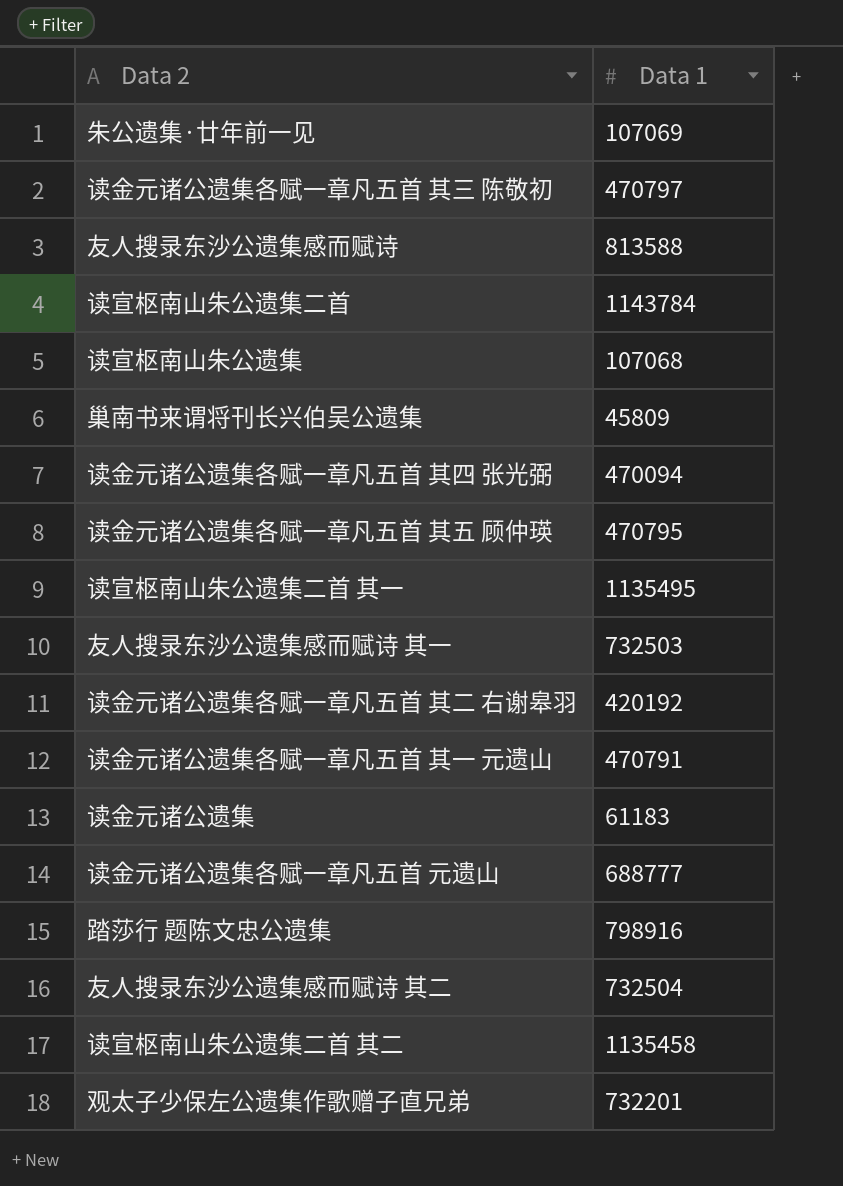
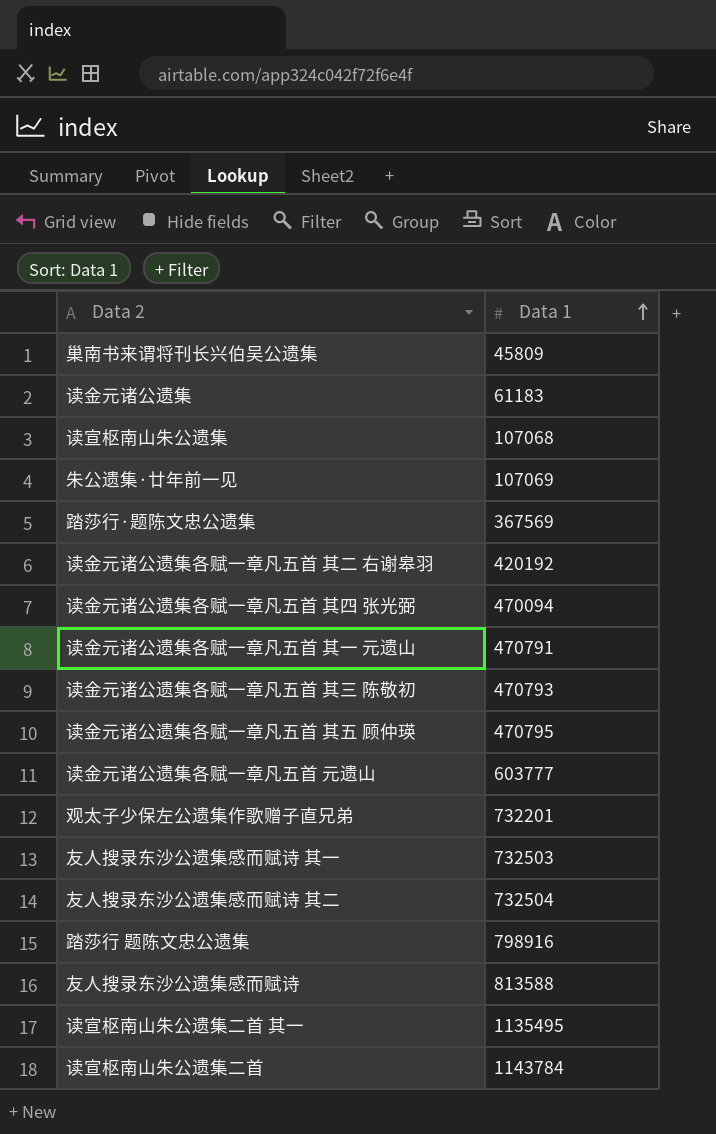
row order: none -> Data 1 ascending
row 读宣枢南山朱公遗集二首 其二: 1135458 -> none
row 踏莎行·题陈文忠公遗集: none -> 367569
读金元诸公遗集各赋一章凡五首 其三 陈敬初 | Data 1: 470797 -> 470793
读金元诸公遗集各赋一章凡五首 元遗山 | Data 1: 688777 -> 603777

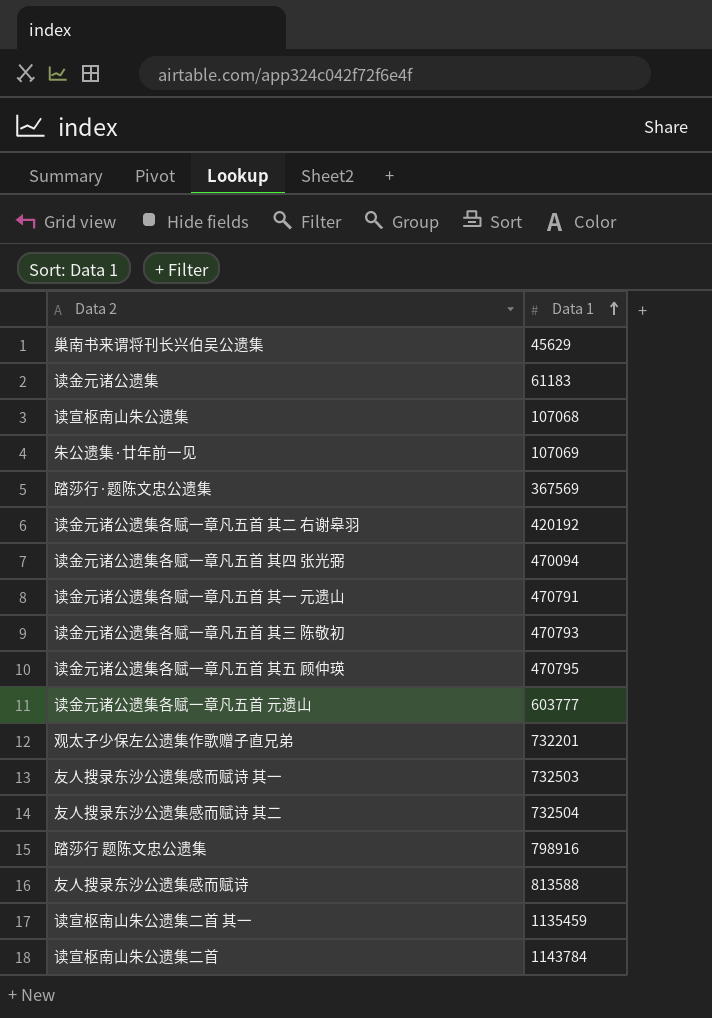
巢南书来谓将刊长兴伯吴公遗集 | Data 1: 45809 -> 45629
读宣枢南山朱公遗集二首 其一 | Data 1: 1135495 -> 1135459

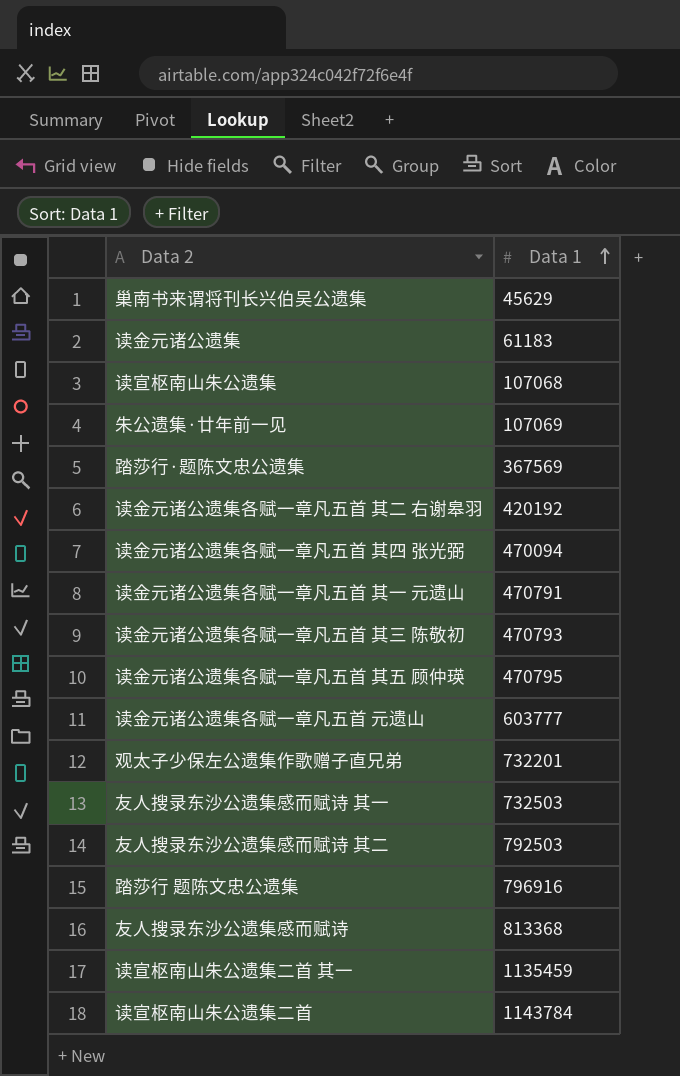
友人搜录东沙公遗集感而赋诗 其二 | Data 1: 732504 -> 792503
踏莎行 题陈文忠公遗集 | Data 1: 798916 -> 796916
友人搜录东沙公遗集感而赋诗 | Data 1: 813588 -> 813368

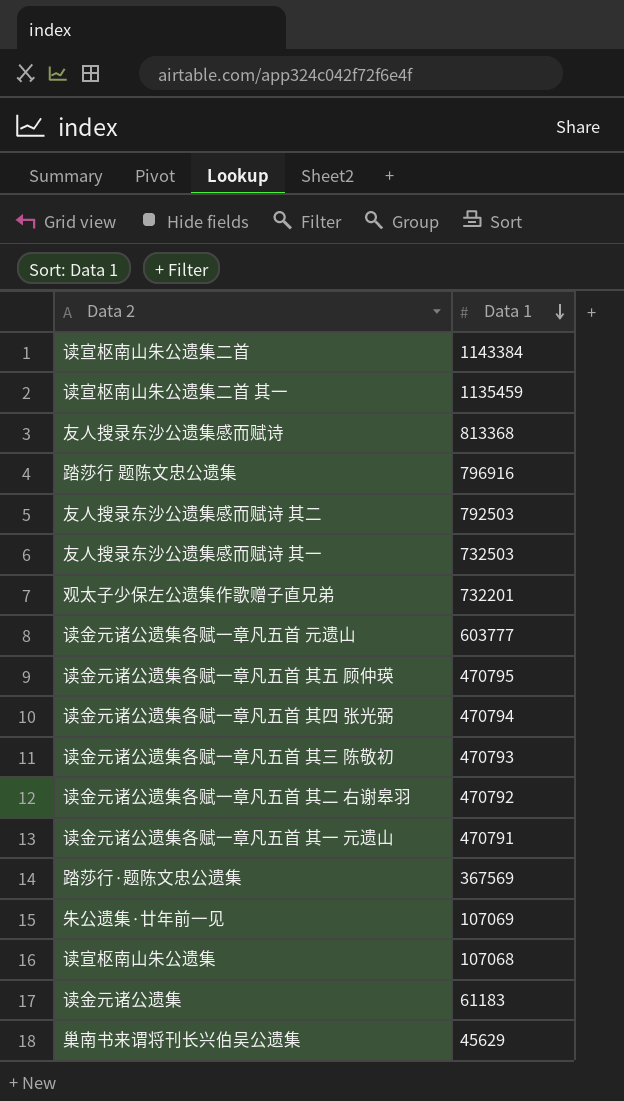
row order: Data 1 ascending -> Data 1 descending
读宣枢南山朱公遗集二首 | Data 1: 1143784 -> 1143384
读金元诸公遗集各赋一章凡五首 其四 张光弼 | Data 1: 470094 -> 470794
读金元诸公遗集各赋一章凡五首 其二 右谢皋羽 | Data 1: 420192 -> 470792

